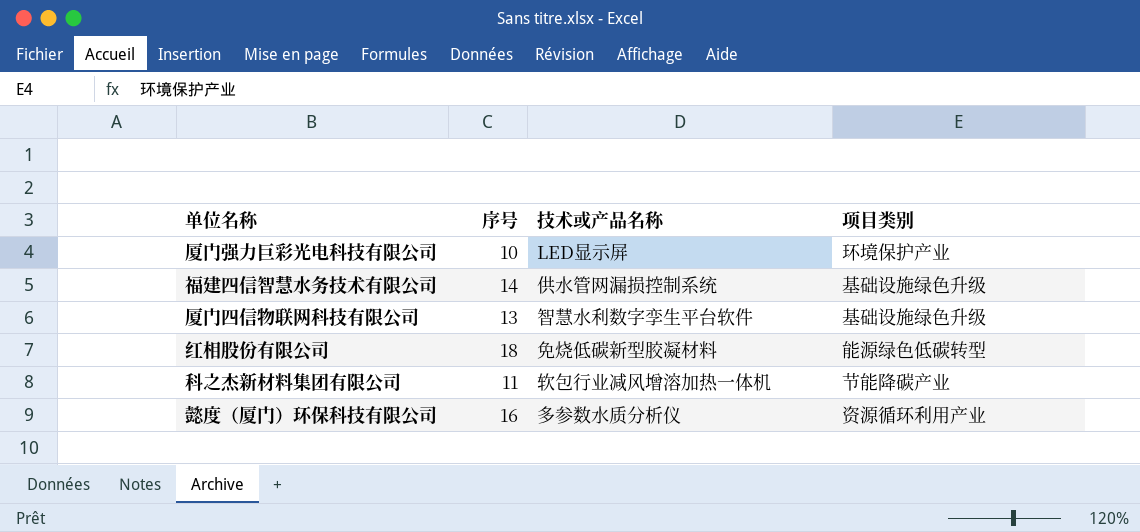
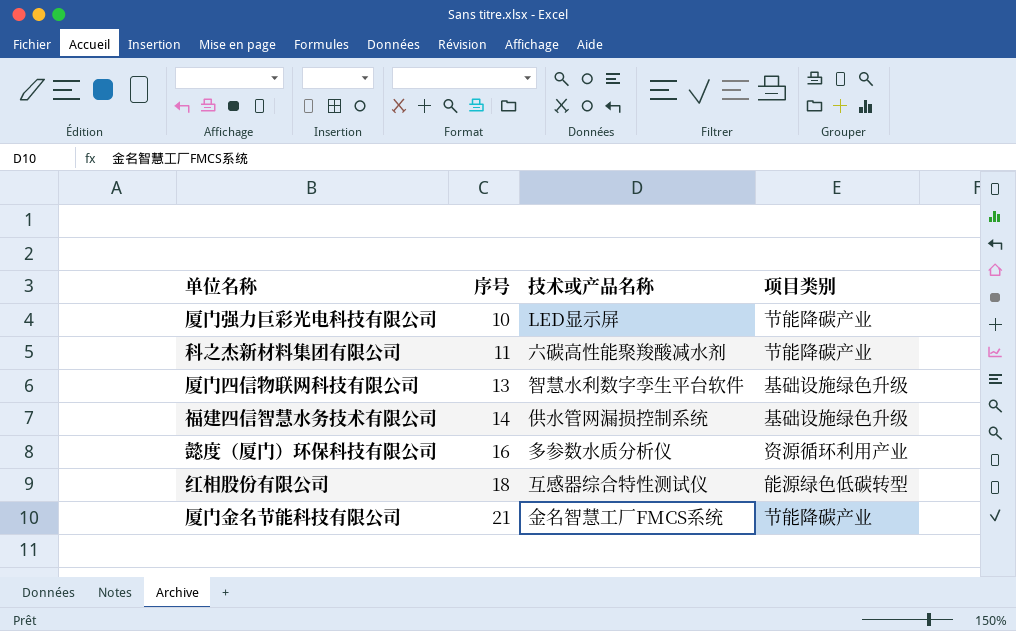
row order: none -> 序号 ascending
厦门强力巨彩光电科技有限公司 | 项目类别: 环境保护产业 -> 节能降碳产业
科之杰新材料集团有限公司 | 技术或产品名称: 软包行业减风增溶加热一体机 -> 六碳高性能聚羧酸减水剂
红相股份有限公司 | 技术或产品名称: 免烧低碳新型胶凝材料 -> 互感器综合特性测试仪
row 厦门金名节能科技有限公司: none -> 21 | 金名智慧工厂FMCS系统 | 节能降碳产业

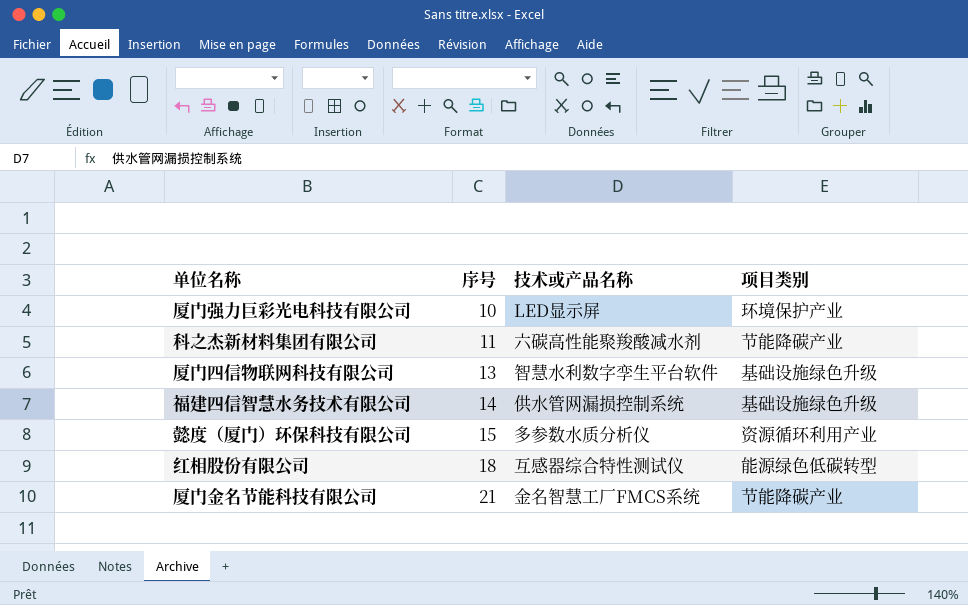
厦门强力巨彩光电科技有限公司 | 项目类别: 节能降碳产业 -> 环境保护产业
懿度（厦门）环保科技有限公司 | 序号: 16 -> 15

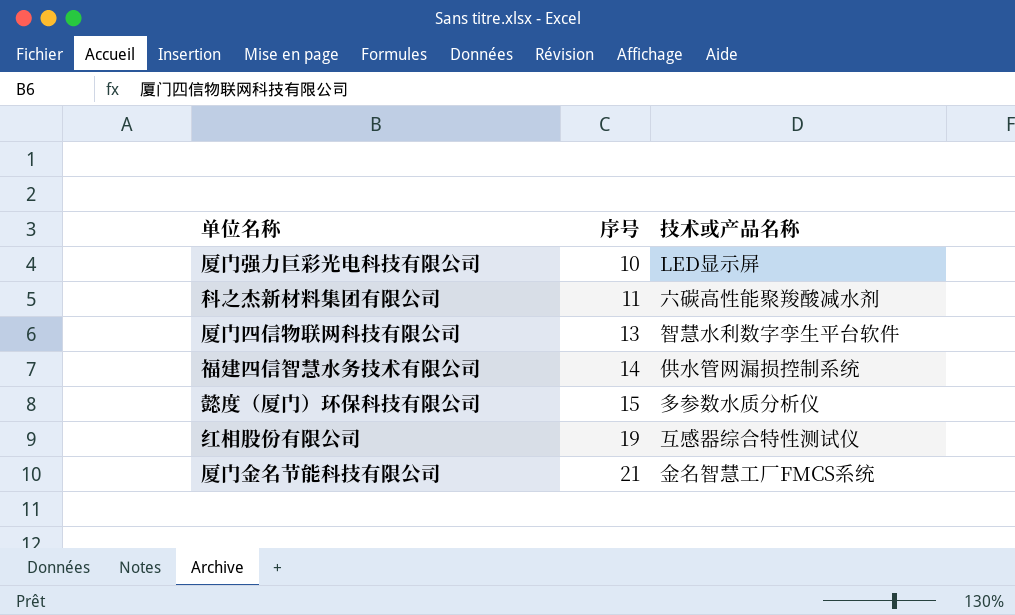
column 项目类别 | position: 4 -> none
红相股份有限公司 | 序号: 18 -> 19

